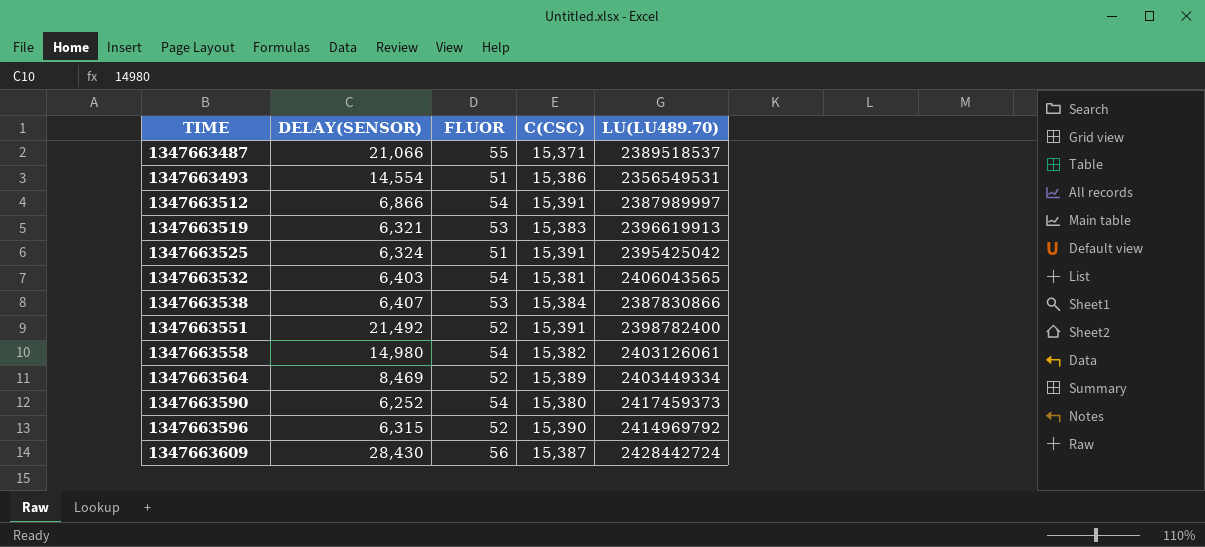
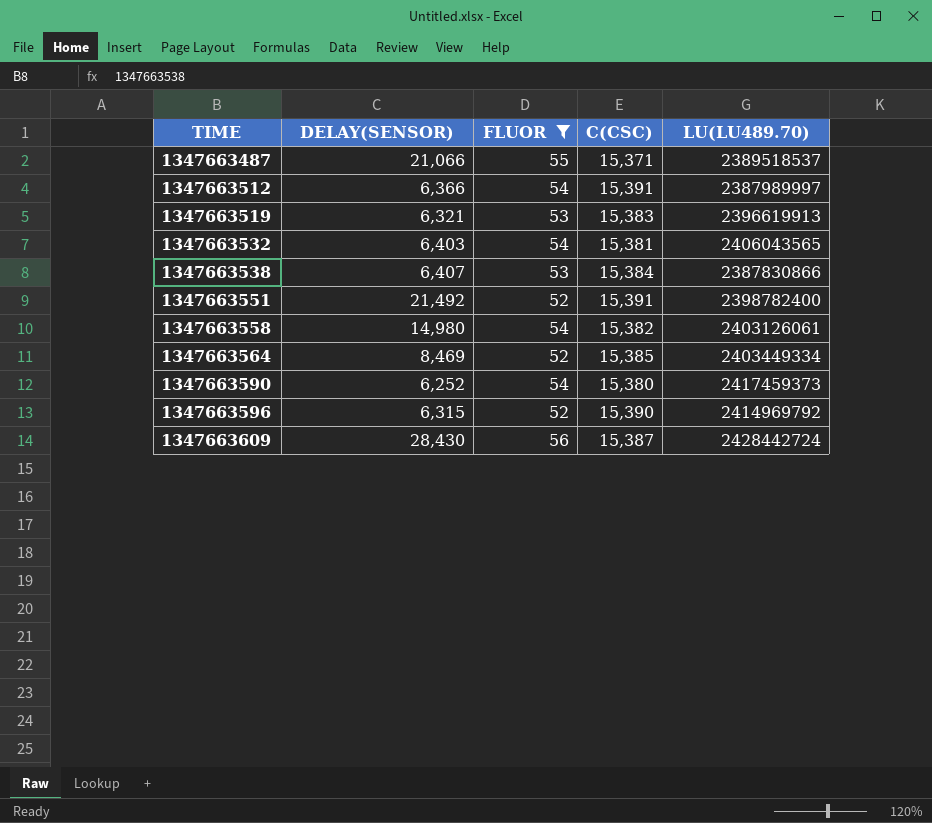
filter: none -> FLUOR != 51
1347663512 | DELAY(SENSOR): 6,866 -> 6,366
1347663564 | C(CSC): 15,389 -> 15,385

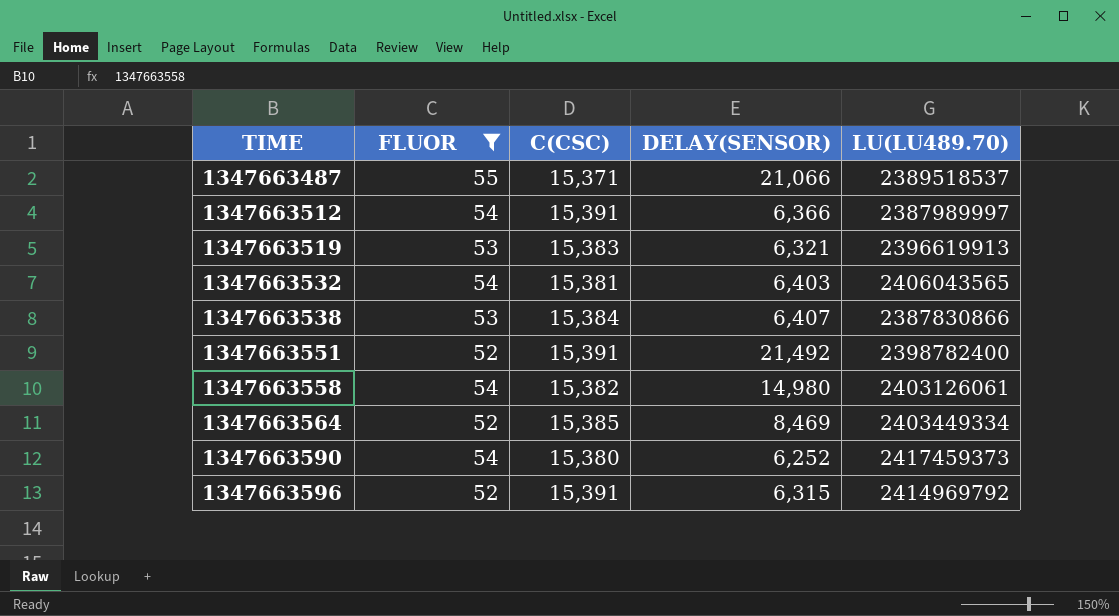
column DELAY(SENSOR) | position: 2 -> 4
row 1347663609: 28,430 | 56 | 15,387 | 2428442724 -> none
1347663596 | C(CSC): 15,390 -> 15,391

